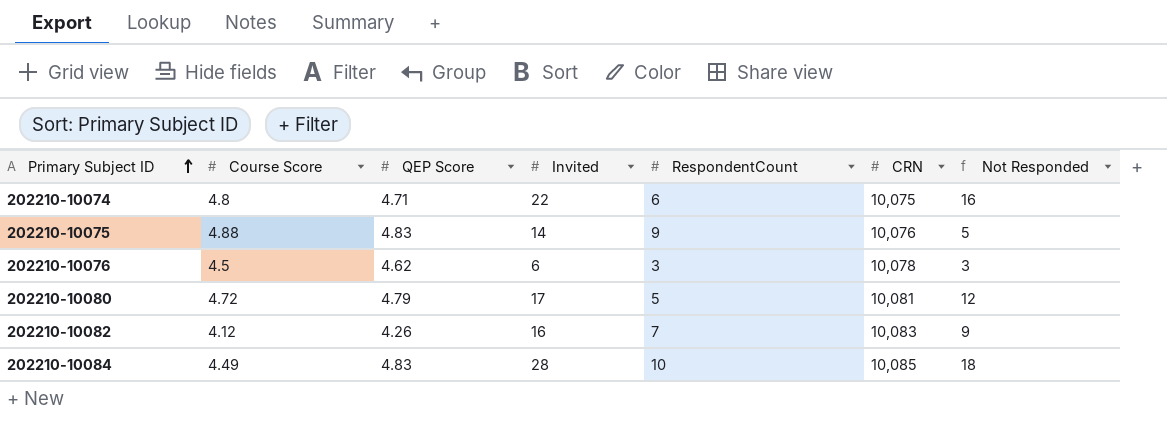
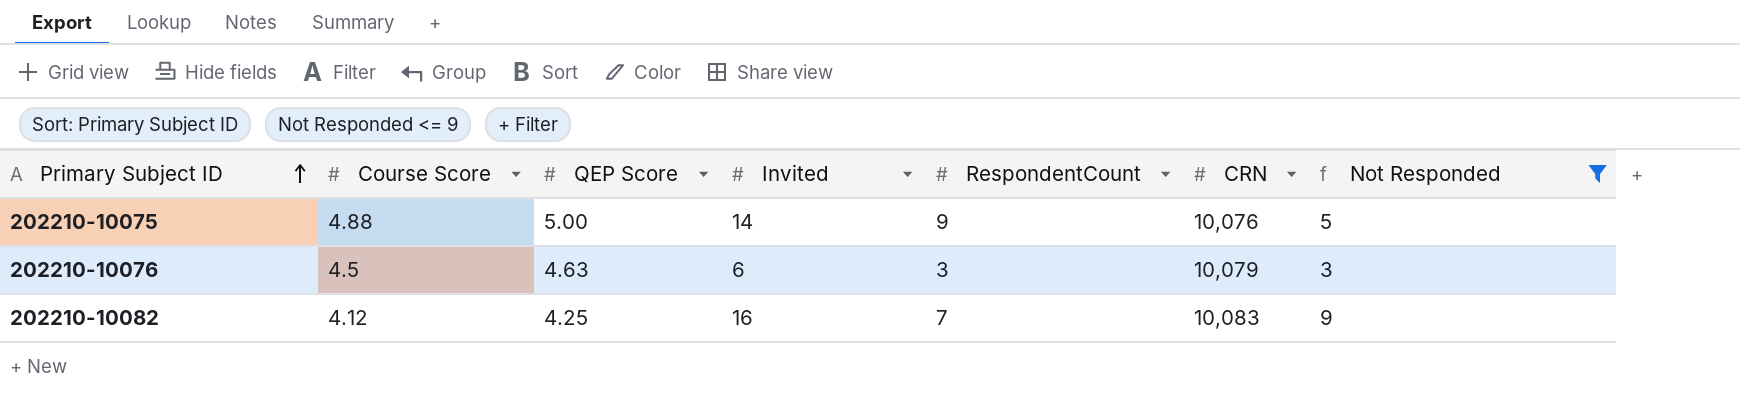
filter: none -> Not Responded <= 9
202210-10075 | QEP Score: 4.83 -> 5.00
202210-10076 | QEP Score: 4.62 -> 4.63
202210-10076 | CRN: 10,078 -> 10,079
202210-10082 | QEP Score: 4.26 -> 4.25

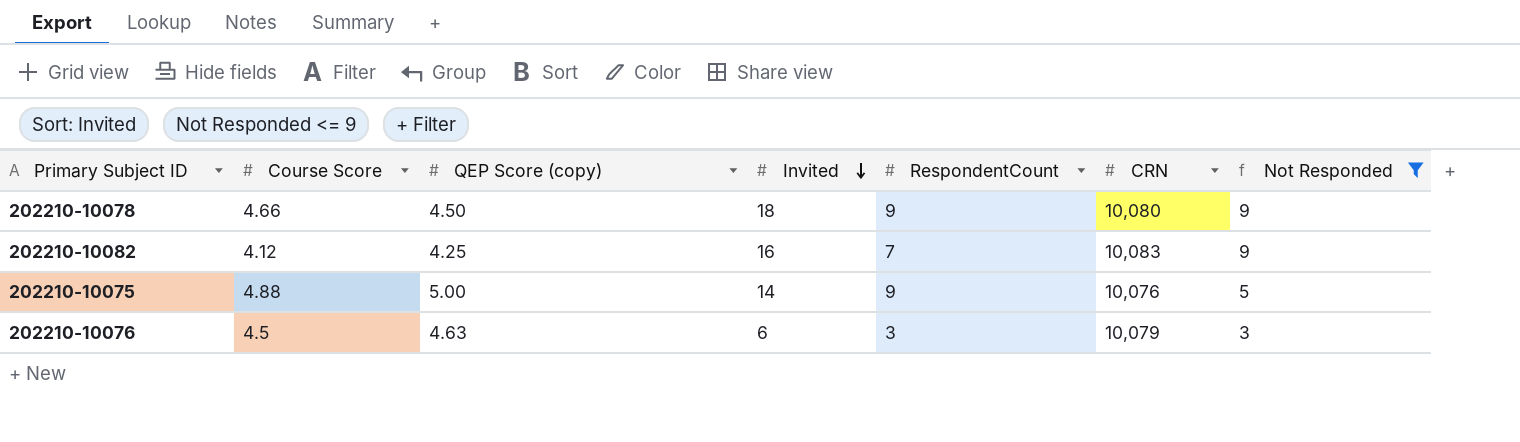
row order: Primary Subject ID ascending -> Invited descending
column name: QEP Score -> QEP Score (copy)
row 202210-10078: none -> 4.66 | 4.50 | 18 | 9 | 10,080 | 9

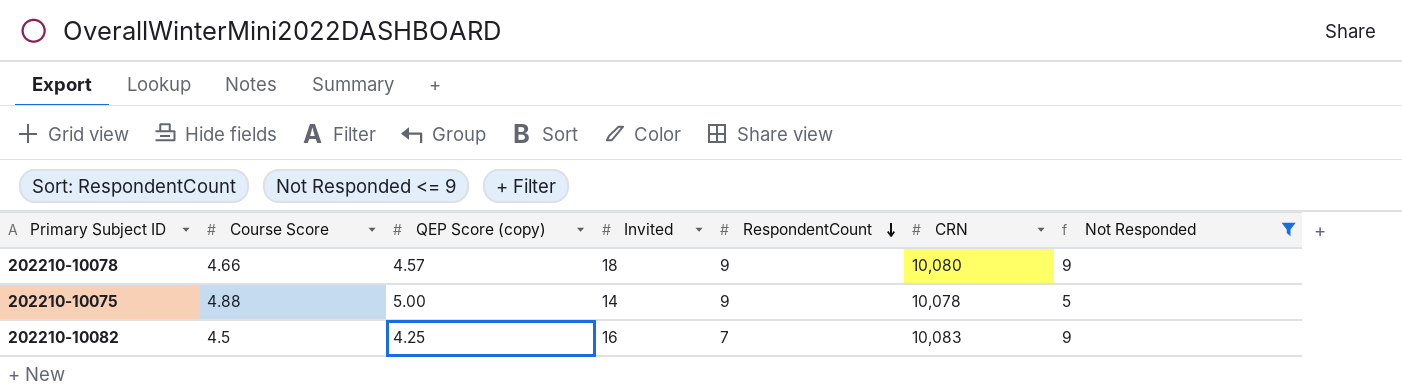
row order: Invited descending -> RespondentCount descending
row 202210-10076: 4.5 | 4.63 | 6 | 3 | 10,079 | 3 -> none
202210-10078 | QEP Score (copy): 4.50 -> 4.57
202210-10075 | CRN: 10,076 -> 10,078
202210-10082 | Course Score: 4.12 -> 4.5

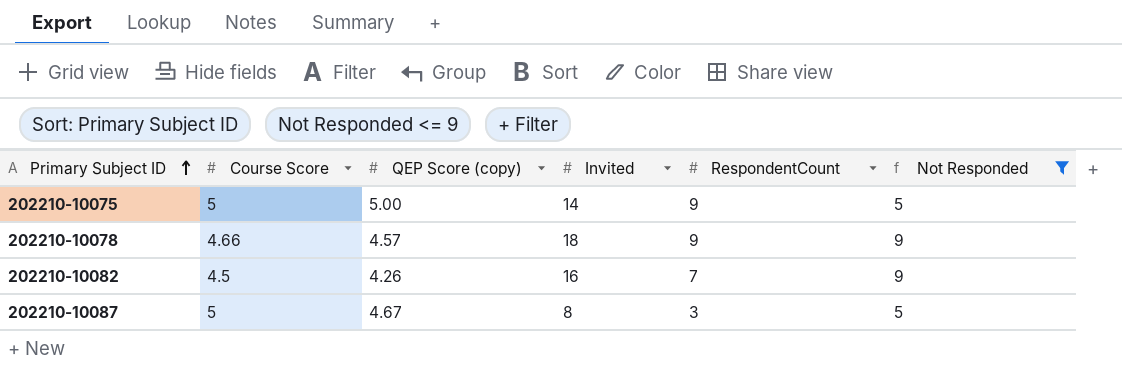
row order: RespondentCount descending -> Primary Subject ID ascending
column CRN | position: 6 -> none
202210-10075 | Course Score: 4.88 -> 5
202210-10082 | QEP Score (copy): 4.25 -> 4.26
row 202210-10087: none -> 5 | 4.67 | 8 | 3 | 5

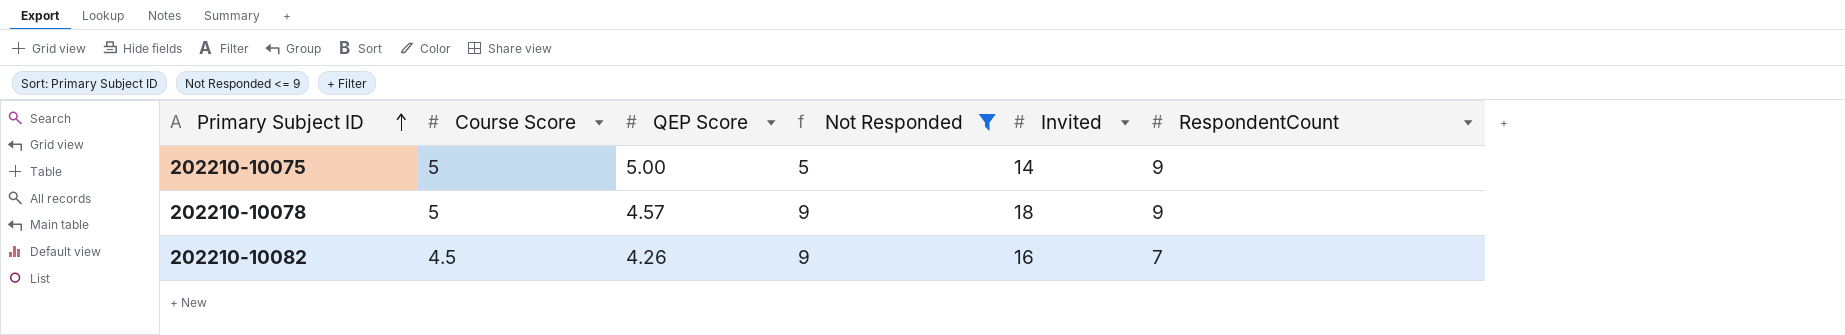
column name: QEP Score (copy) -> QEP Score
column Not Responded | position: 6 -> 4
row 202210-10087: 5 | 4.67 | 8 | 3 | 5 -> none
202210-10078 | Course Score: 4.66 -> 5

